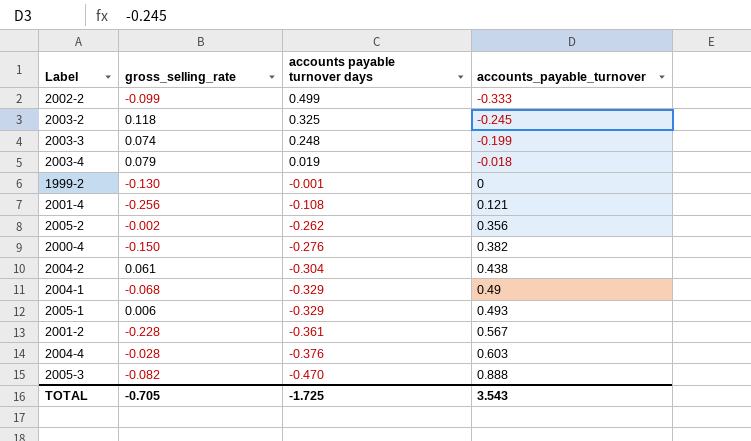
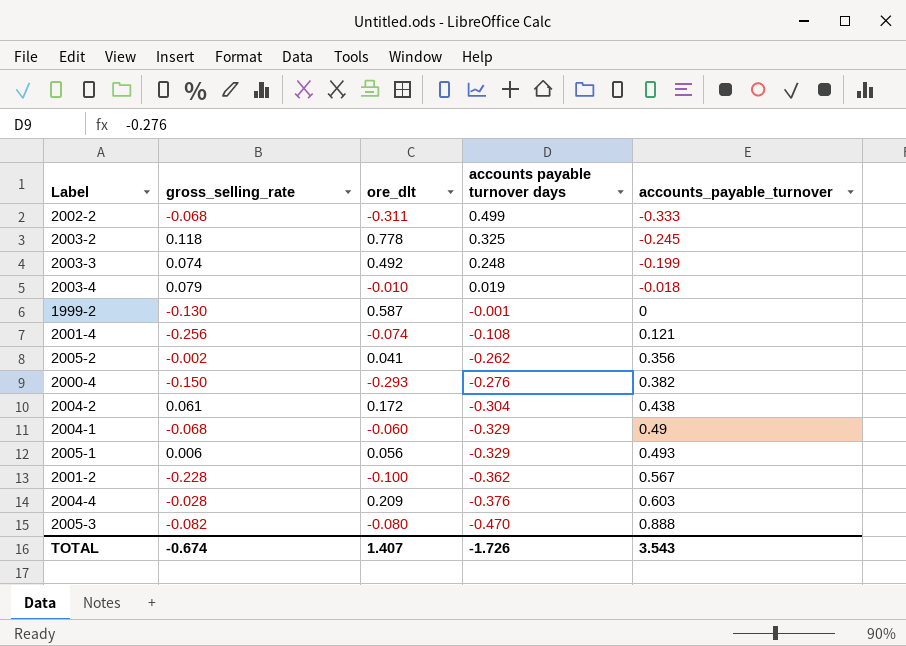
column ore_dlt | position: none -> 3
2002-2 | gross_selling_rate: -0.099 -> -0.068
2001-2 | accounts payable turnover days: -0.361 -> -0.362
TOTAL | gross_selling_rate: -0.705 -> -0.674
TOTAL | accounts payable turnover days: -1.725 -> -1.726

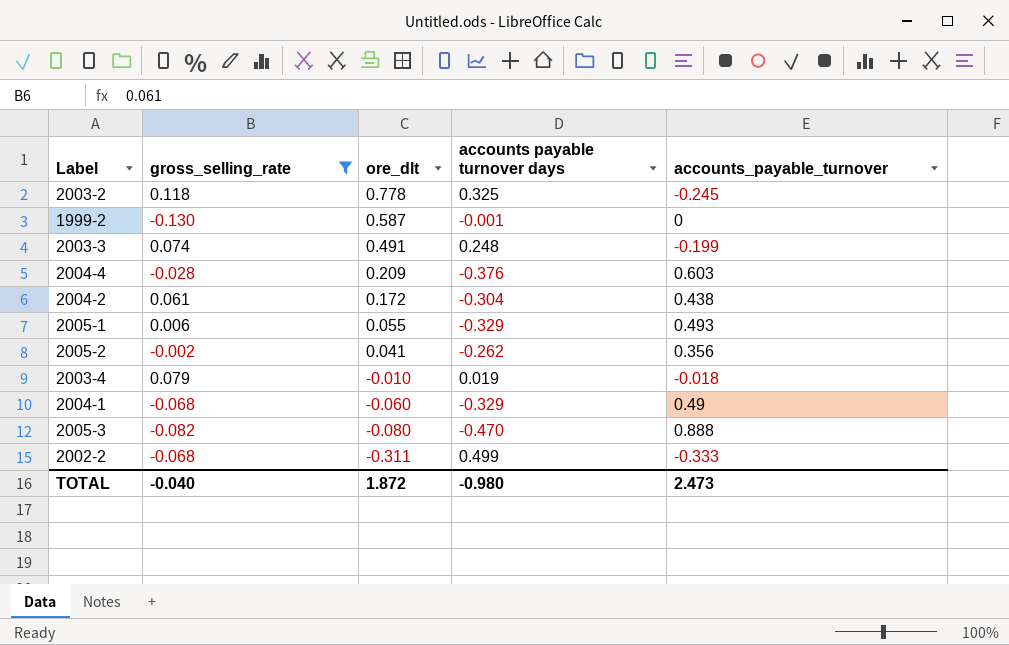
filter: none -> gross_selling_rate >= -0.130
row order: accounts payable turnover days descending -> ore_dlt descending
2003-3 | ore_dlt: 0.492 -> 0.491
2005-1 | ore_dlt: 0.056 -> 0.055
TOTAL | gross_selling_rate: -0.674 -> -0.040
TOTAL | ore_dlt: 1.407 -> 1.872
TOTAL | accounts payable turnover days: -1.726 -> -0.980
TOTAL | accounts_payable_turnover: 3.543 -> 2.473

